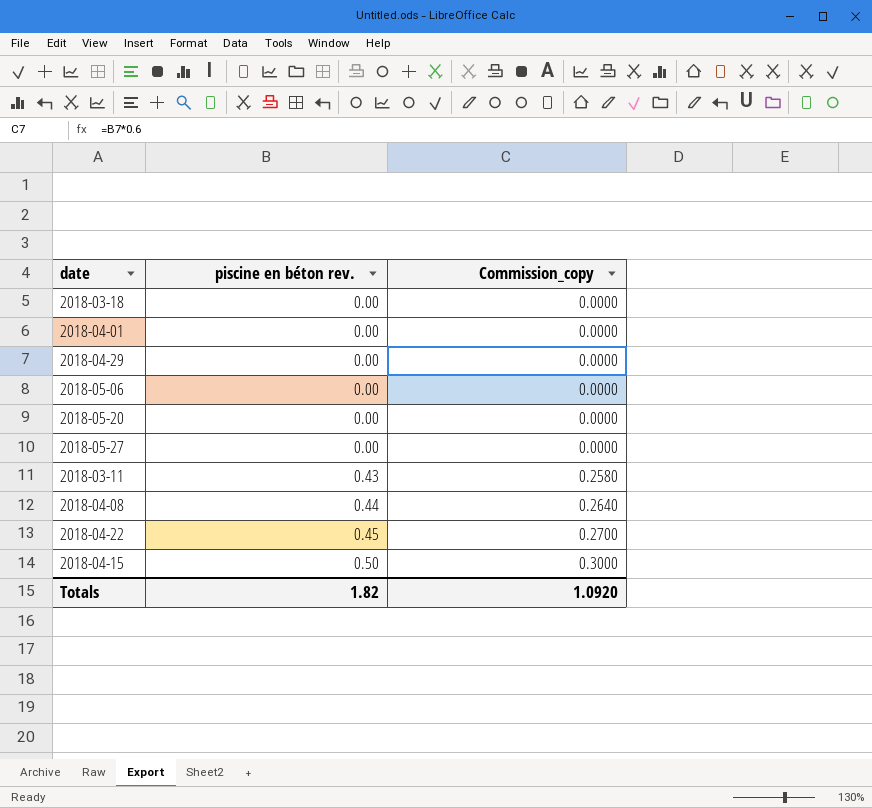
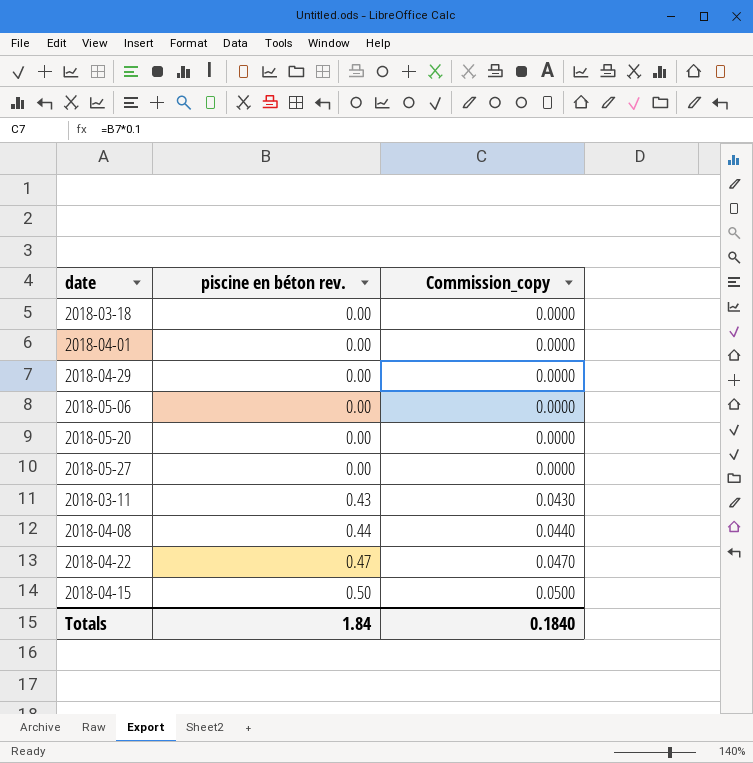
column Commission_copy | formula: [piscine en béton rev.] * 0.6 -> [piscine en béton rev.] * 0.1
2018-04-22 | piscine en béton rev.: 0.45 -> 0.47
Totals | piscine en béton rev.: 1.82 -> 1.84
Totals | Commission_copy: 1.0920 -> 0.1840

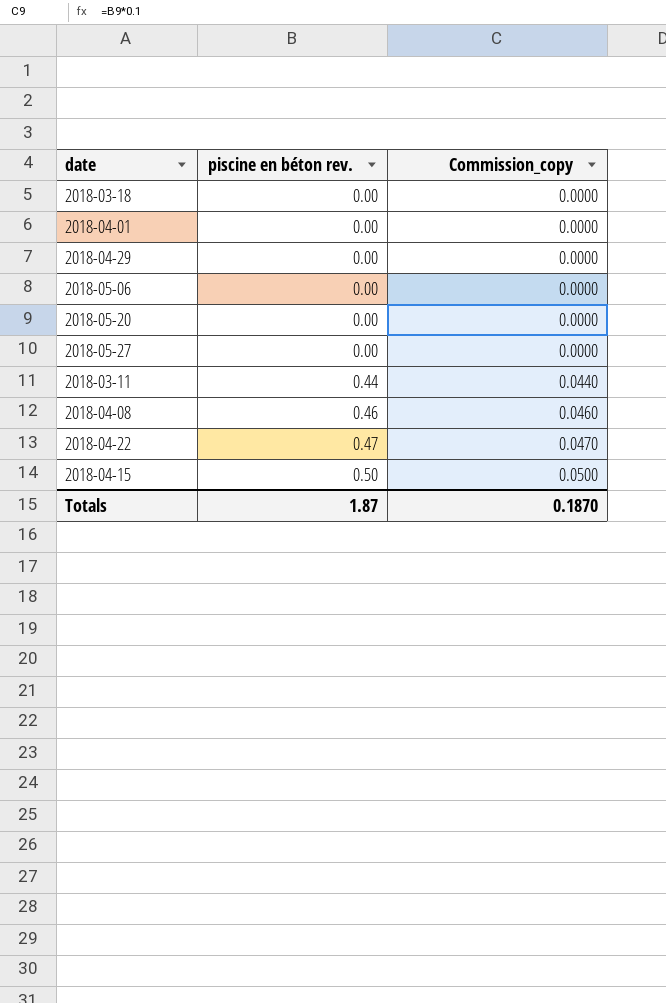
2018-03-11 | piscine en béton rev.: 0.43 -> 0.44
2018-03-11 | Commission_copy: 0.0430 -> 0.0440
2018-04-08 | piscine en béton rev.: 0.44 -> 0.46
2018-04-08 | Commission_copy: 0.0440 -> 0.0460
Totals | piscine en béton rev.: 1.84 -> 1.87
Totals | Commission_copy: 0.1840 -> 0.1870

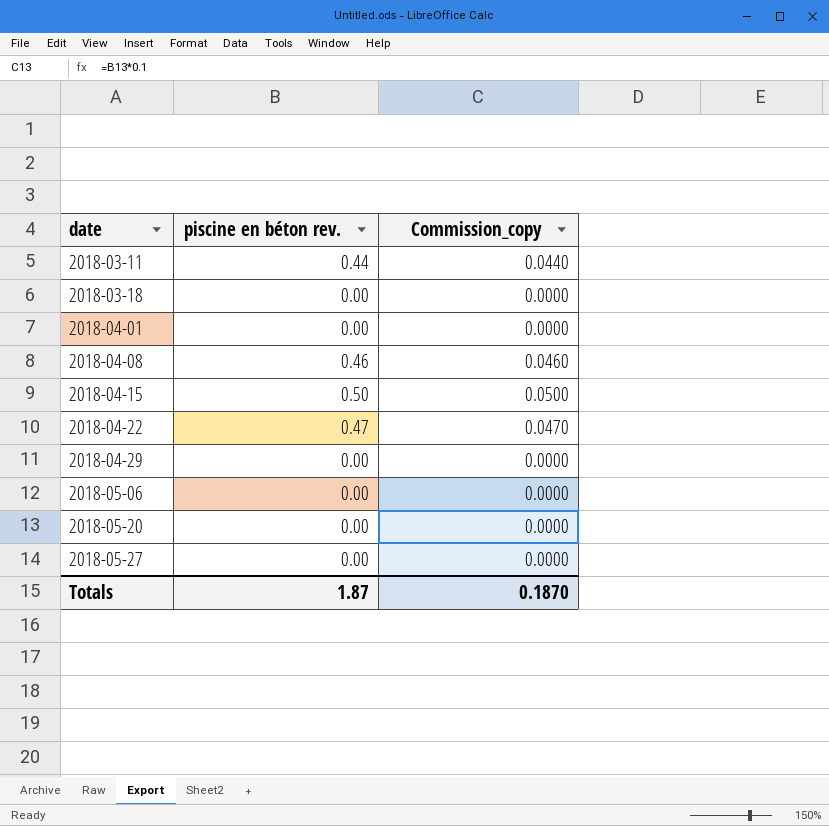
row order: piscine en béton rev. ascending -> date ascending

